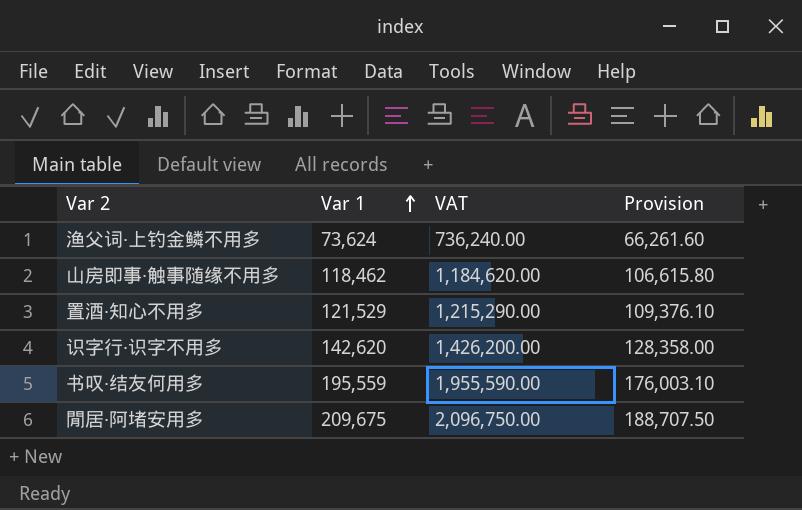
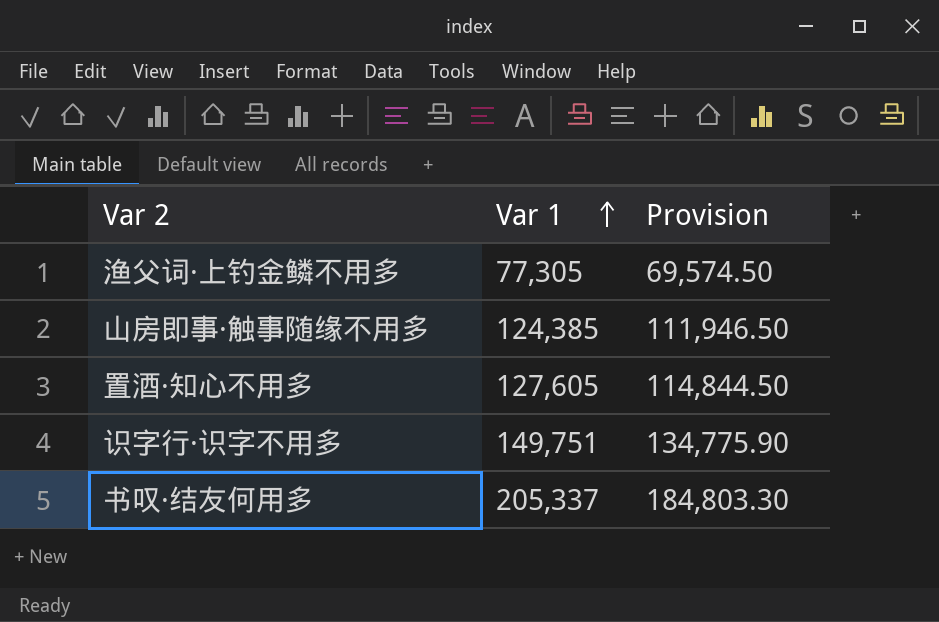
column VAT | formula: [Var 1] * 10 -> none
row 閒居·阿堵安用多: 209,675 | 2,096,750.00 | 188,707.50 -> none
渔父词·上钓金鳞不用多 | Var 1: 73,624 -> 77,305
渔父词·上钓金鳞不用多 | Provision: 66,261.60 -> 69,574.50
山房即事·触事随缘不用多 | Var 1: 118,462 -> 124,385
山房即事·触事随缘不用多 | Provision: 106,615.80 -> 111,946.50
置酒·知心不用多 | Var 1: 121,529 -> 127,605
置酒·知心不用多 | Provision: 109,376.10 -> 114,844.50
识字行·识字不用多 | Var 1: 142,620 -> 149,751
识字行·识字不用多 | Provision: 128,358.00 -> 134,775.90
书叹·结友何用多 | Var 1: 195,559 -> 205,337
书叹·结友何用多 | Provision: 176,003.10 -> 184,803.30

